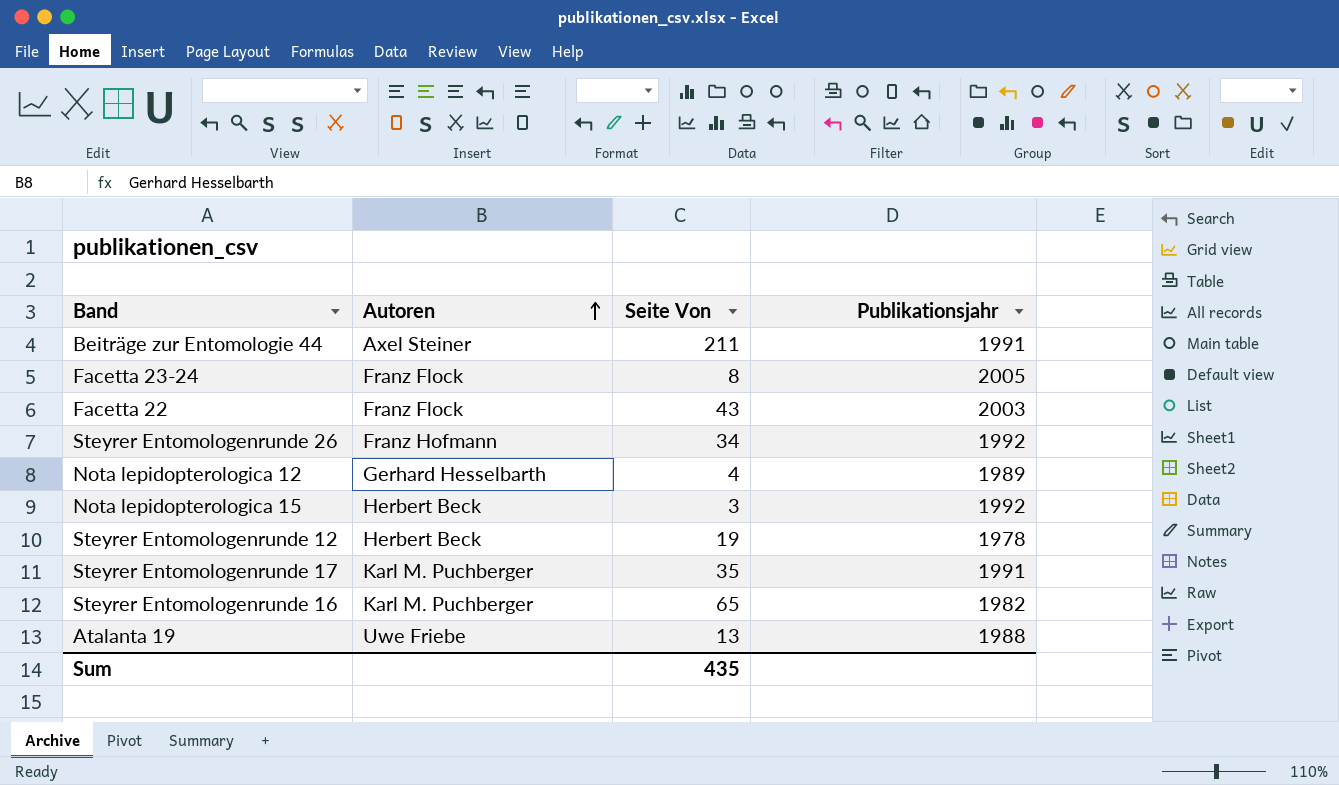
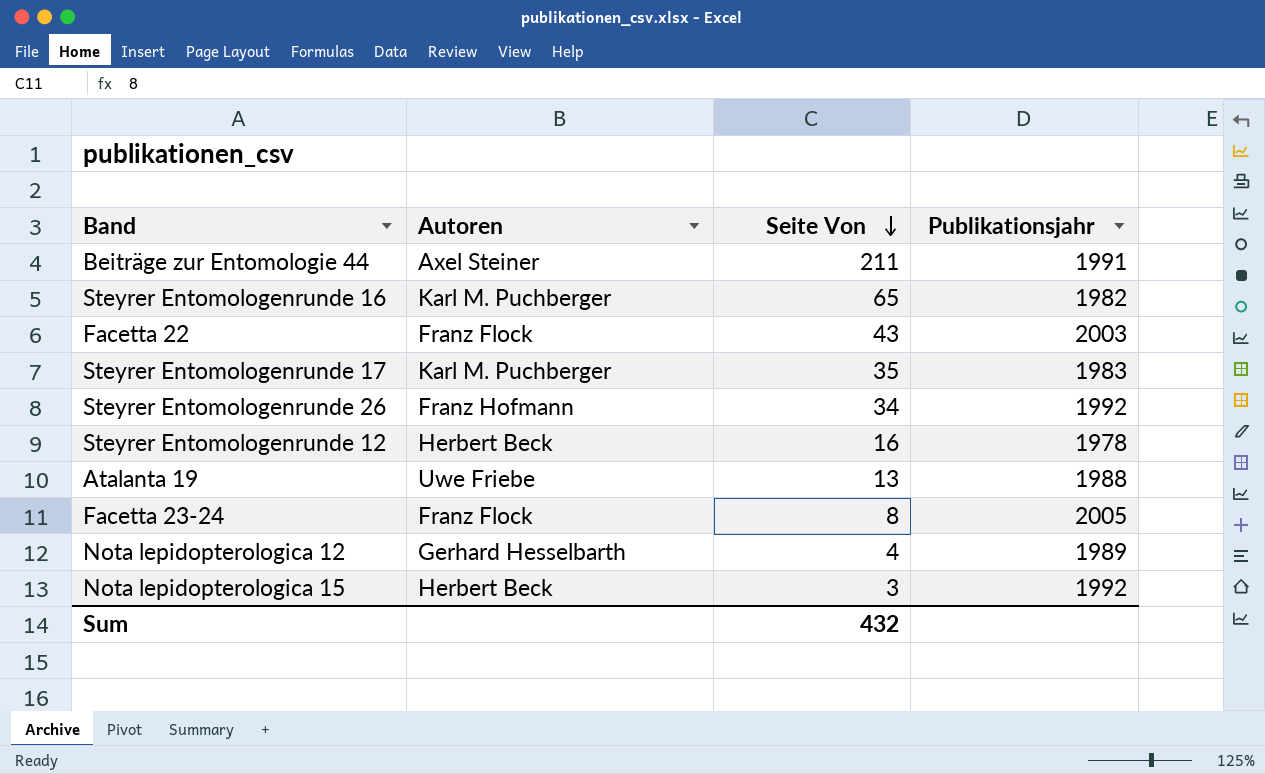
row order: Autoren ascending -> Seite Von descending
Steyrer Entomologenrunde 17 | Publikationsjahr: 1991 -> 1983
Steyrer Entomologenrunde 12 | Seite Von: 19 -> 16
Sum | Seite Von: 435 -> 432

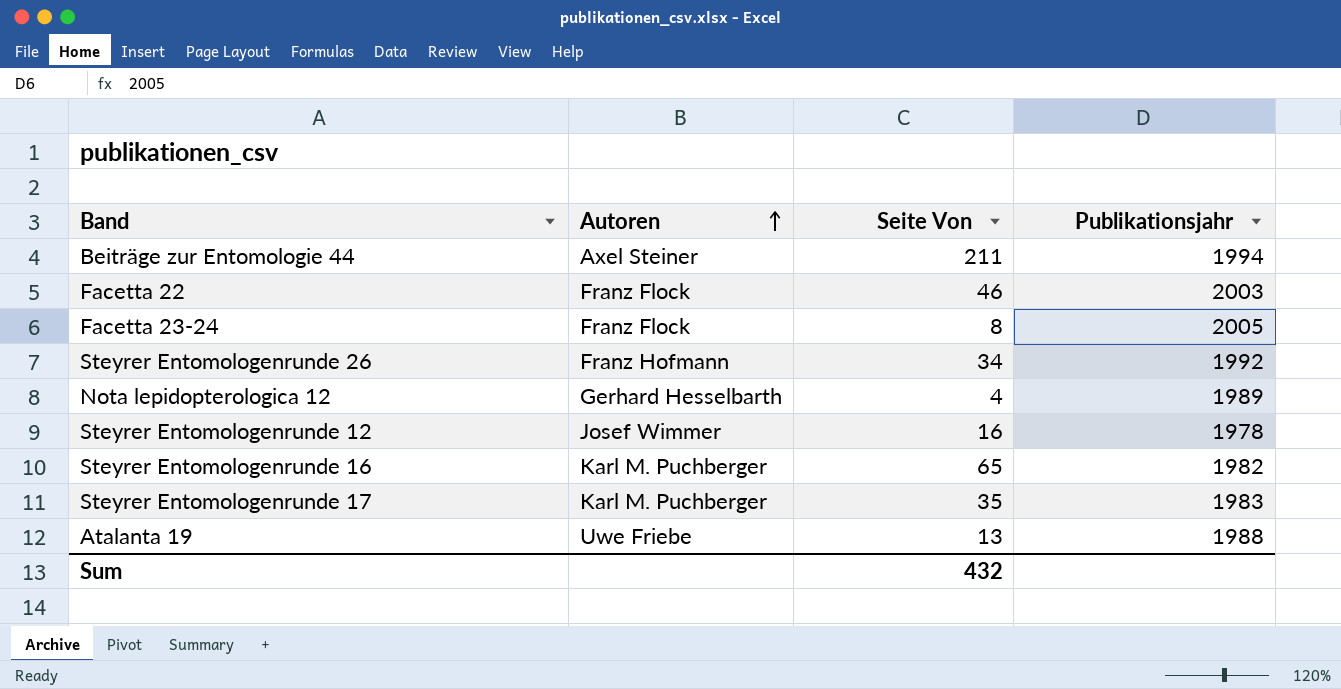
row order: Seite Von descending -> Autoren ascending
row Nota lepidopterologica 15: Herbert Beck | 3 | 1992 -> none
Beiträge zur Entomologie 44 | Publikationsjahr: 1991 -> 1994
Facetta 22 | Seite Von: 43 -> 46
Steyrer Entomologenrunde 12 | Autoren: Herbert Beck -> Josef Wimmer

